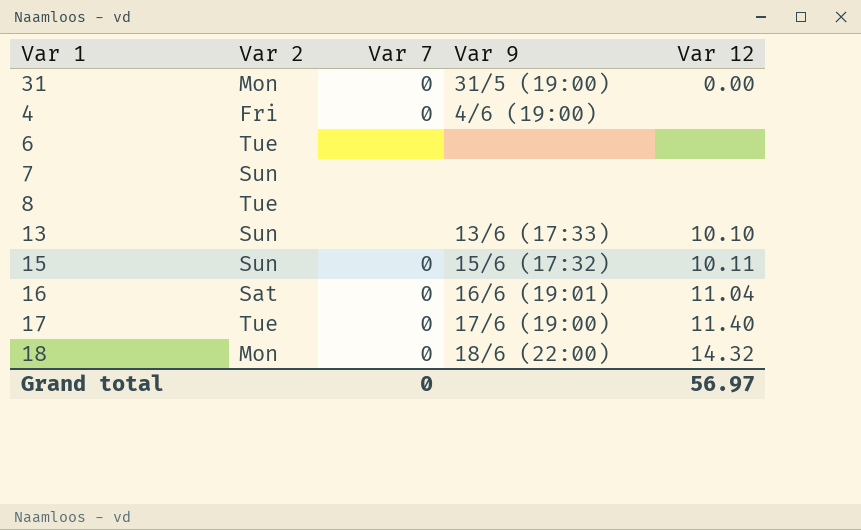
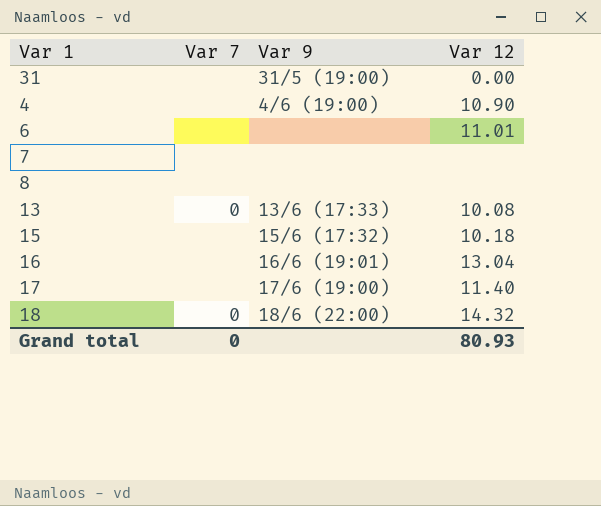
column Var 2 | position: 2 -> none
31 | Var 7: 0 -> none
4 | Var 7: 0 -> none
4 | Var 12: none -> 10.90
6 | Var 12: none -> 11.01
13 | Var 7: none -> 0
13 | Var 12: 10.10 -> 10.08
15 | Var 7: 0 -> none
15 | Var 12: 10.11 -> 10.18
16 | Var 7: 0 -> none
16 | Var 12: 11.04 -> 13.04
17 | Var 7: 0 -> none
Grand total | Var 12: 56.97 -> 80.93

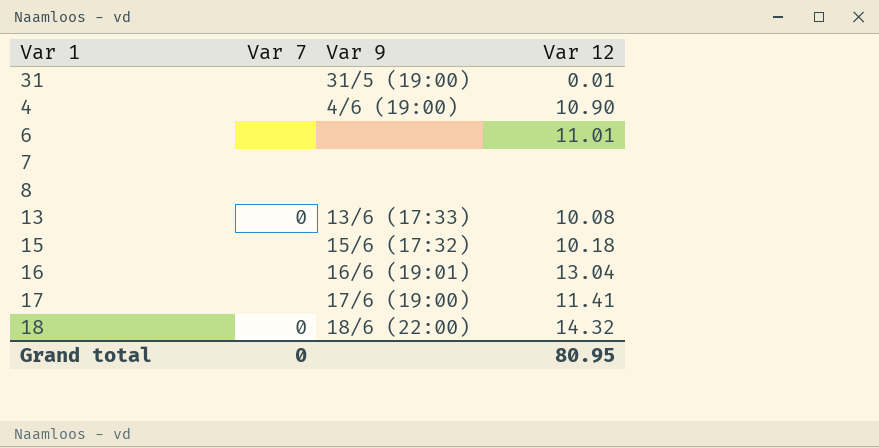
31 | Var 12: 0.00 -> 0.01
17 | Var 12: 11.40 -> 11.41
Grand total | Var 12: 80.93 -> 80.95

